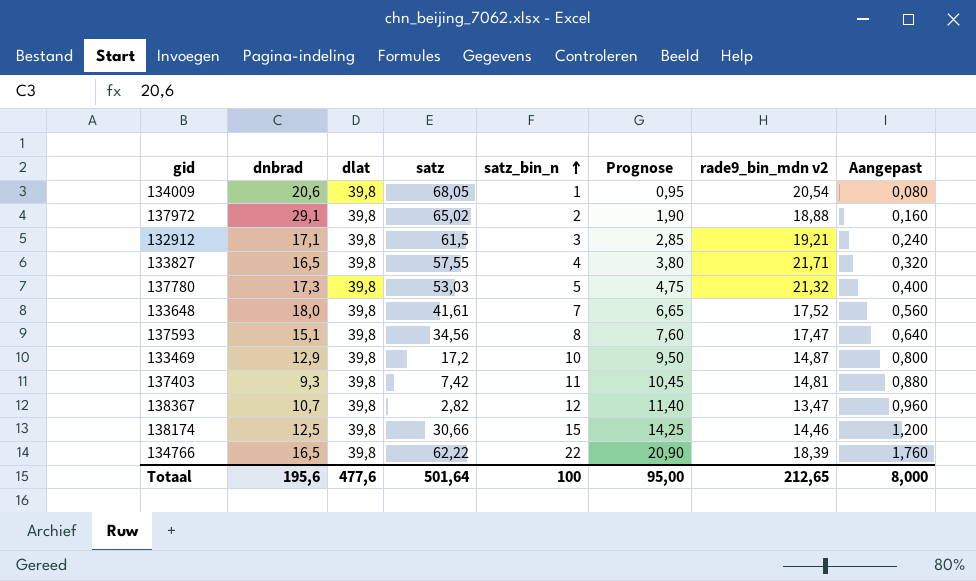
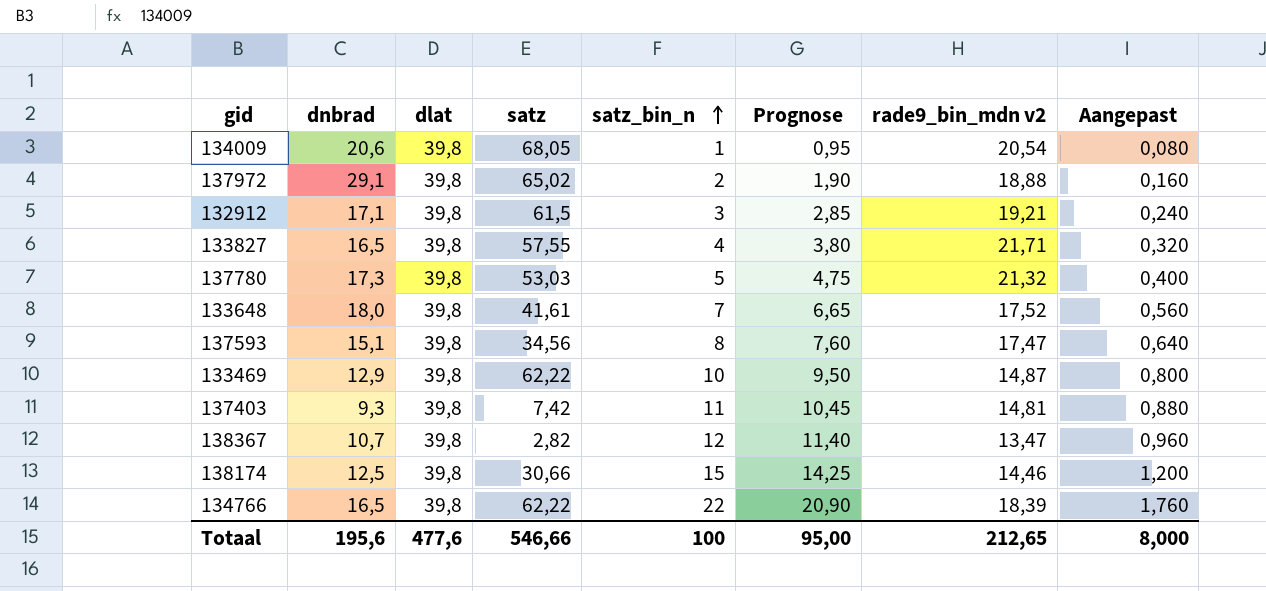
133469 | satz: 17,2 -> 62,22
Totaal | satz: 501,64 -> 546,66

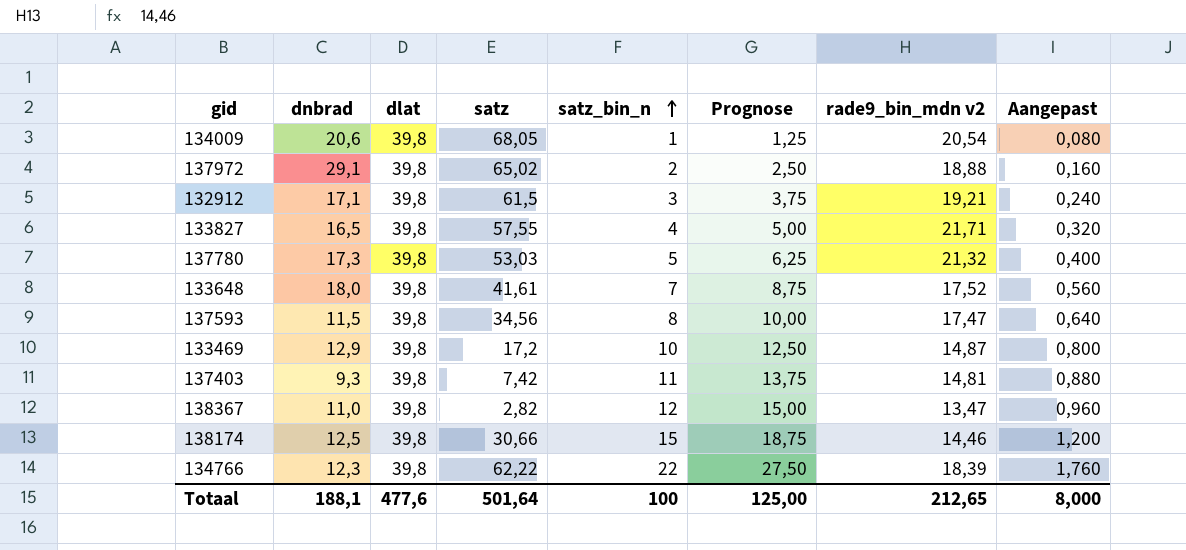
column Prognose | formula: [satz_bin_n] * 0,95 -> [satz_bin_n] * 1,25
137593 | dnbrad: 15,1 -> 11,5
133469 | satz: 62,22 -> 17,2
138367 | dnbrad: 10,7 -> 11,0
134766 | dnbrad: 16,5 -> 12,3
Totaal | dnbrad: 195,6 -> 188,1
Totaal | satz: 546,66 -> 501,64
Totaal | Prognose: 95,00 -> 125,00

